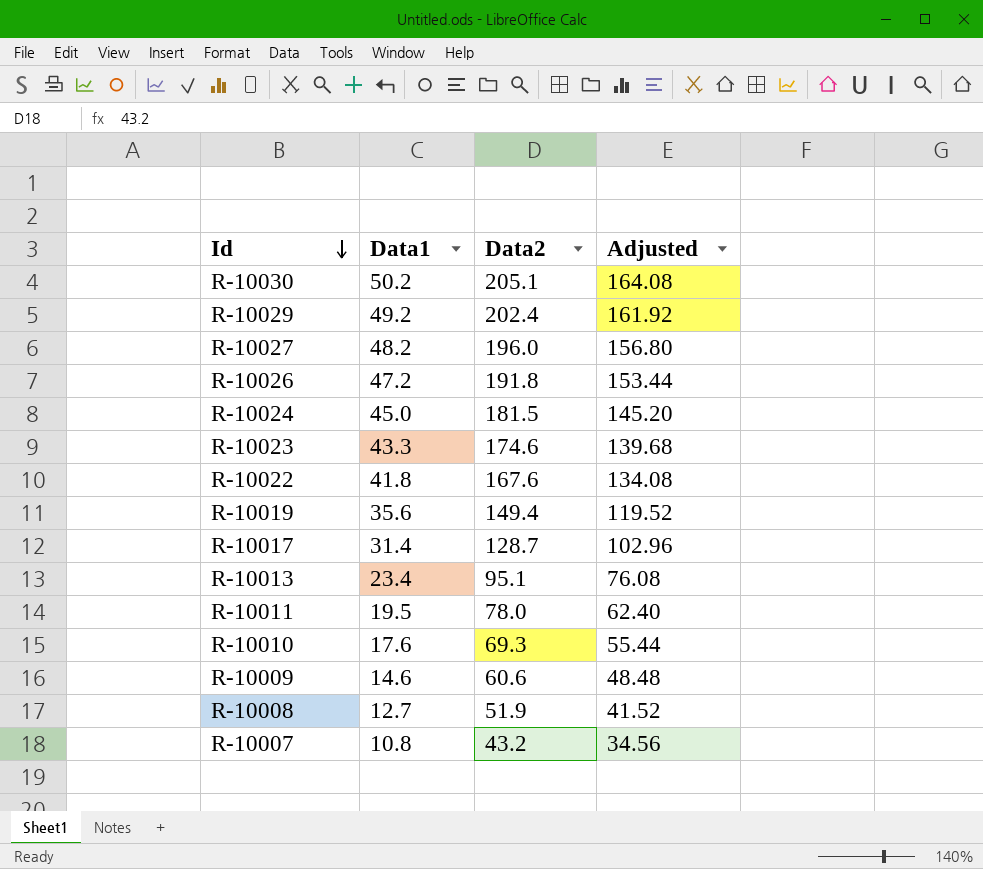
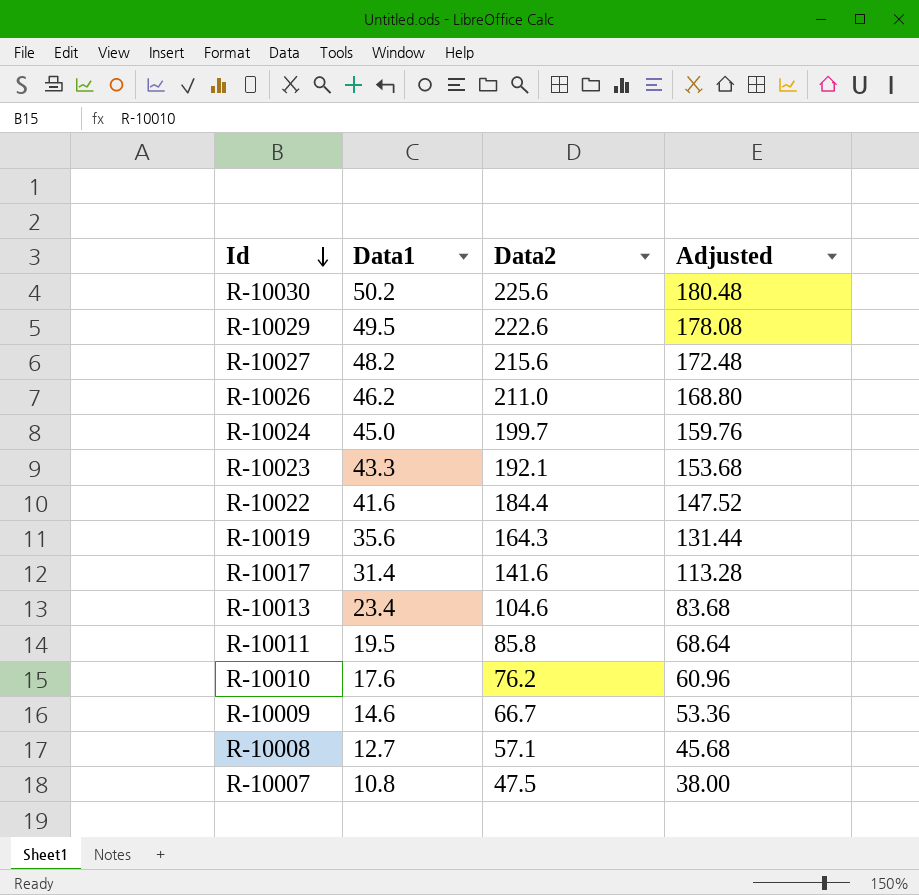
R-10030 | Data2: 205.1 -> 225.6
R-10030 | Adjusted: 164.08 -> 180.48
R-10029 | Data1: 49.2 -> 49.5
R-10029 | Data2: 202.4 -> 222.6
R-10029 | Adjusted: 161.92 -> 178.08
R-10027 | Data2: 196.0 -> 215.6
R-10027 | Adjusted: 156.80 -> 172.48
R-10026 | Data1: 47.2 -> 46.2
R-10026 | Data2: 191.8 -> 211.0
R-10026 | Adjusted: 153.44 -> 168.80
R-10024 | Data2: 181.5 -> 199.7
R-10024 | Adjusted: 145.20 -> 159.76
R-10023 | Data2: 174.6 -> 192.1
R-10023 | Adjusted: 139.68 -> 153.68
R-10022 | Data1: 41.8 -> 41.6
R-10022 | Data2: 167.6 -> 184.4
R-10022 | Adjusted: 134.08 -> 147.52
R-10019 | Data2: 149.4 -> 164.3
R-10019 | Adjusted: 119.52 -> 131.44
R-10017 | Data2: 128.7 -> 141.6
R-10017 | Adjusted: 102.96 -> 113.28
R-10013 | Data2: 95.1 -> 104.6
R-10013 | Adjusted: 76.08 -> 83.68
R-10011 | Data2: 78.0 -> 85.8
R-10011 | Adjusted: 62.40 -> 68.64
R-10010 | Data2: 69.3 -> 76.2
R-10010 | Adjusted: 55.44 -> 60.96
R-10009 | Data2: 60.6 -> 66.7
R-10009 | Adjusted: 48.48 -> 53.36
R-10008 | Data2: 51.9 -> 57.1
R-10008 | Adjusted: 41.52 -> 45.68
R-10007 | Data2: 43.2 -> 47.5
R-10007 | Adjusted: 34.56 -> 38.00

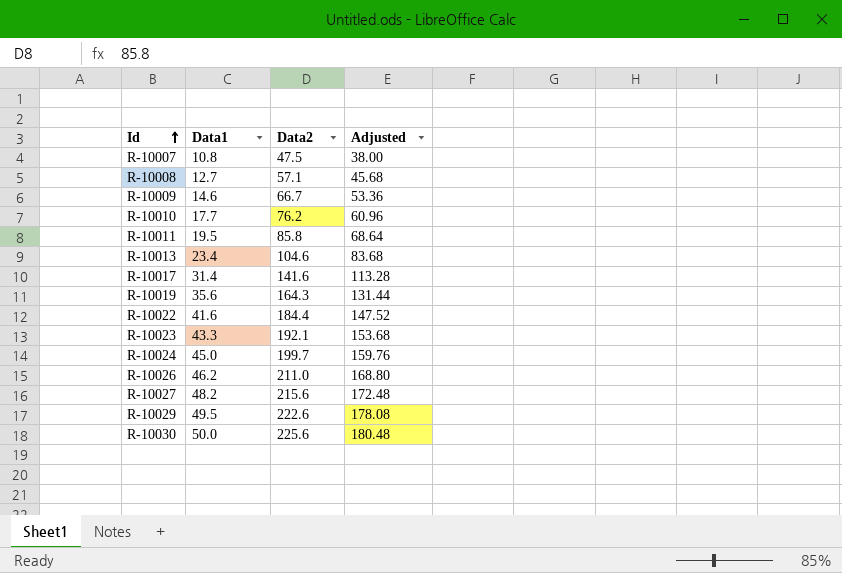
row order: Id descending -> Id ascending
R-10010 | Data1: 17.6 -> 17.7
R-10030 | Data1: 50.2 -> 50.0

